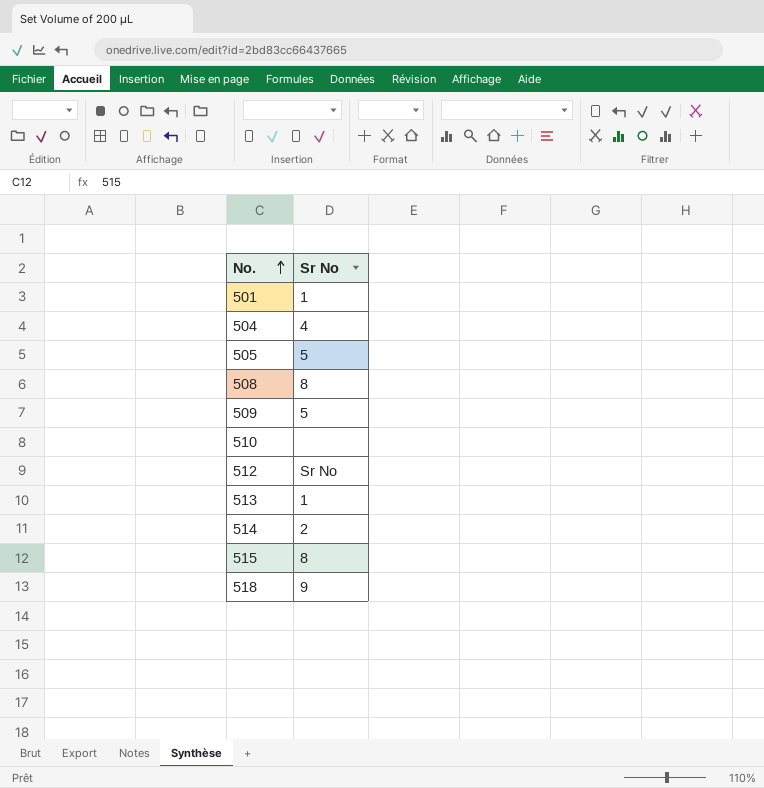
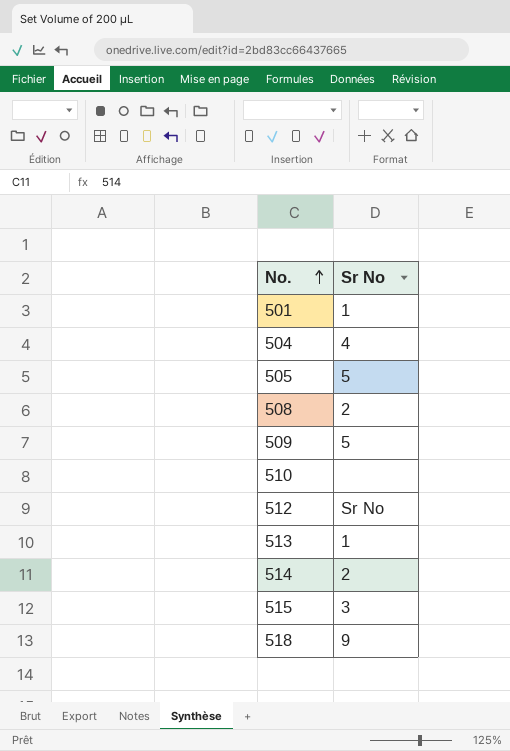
508 | Sr No: 8 -> 2
515 | Sr No: 8 -> 3

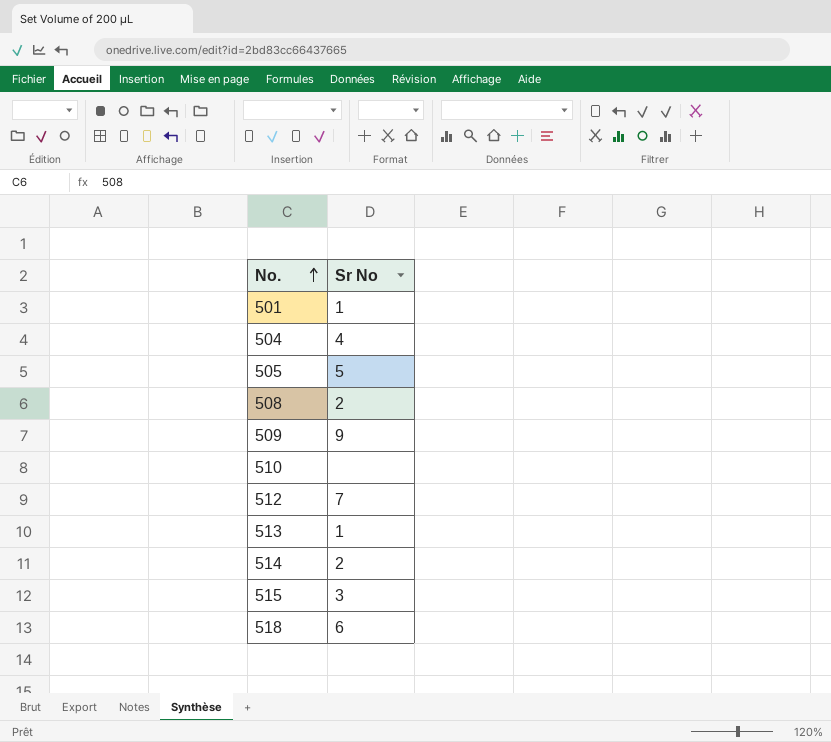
509 | Sr No: 5 -> 9
512 | Sr No: Sr No -> 7
518 | Sr No: 9 -> 6

